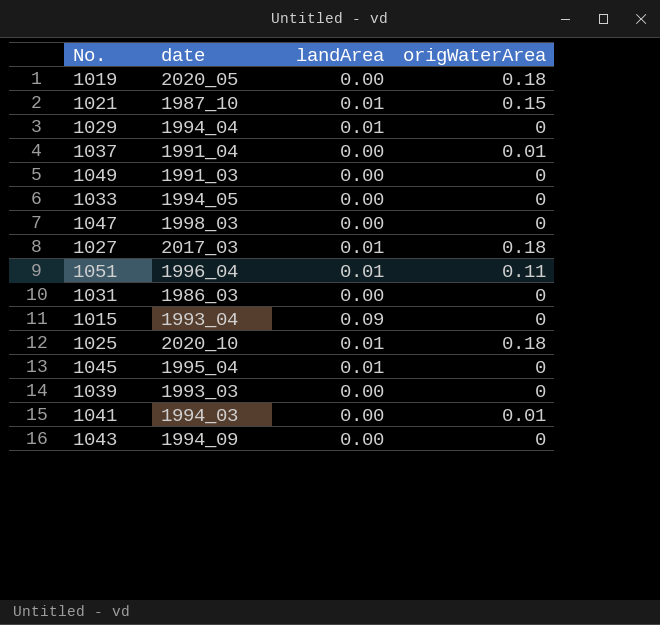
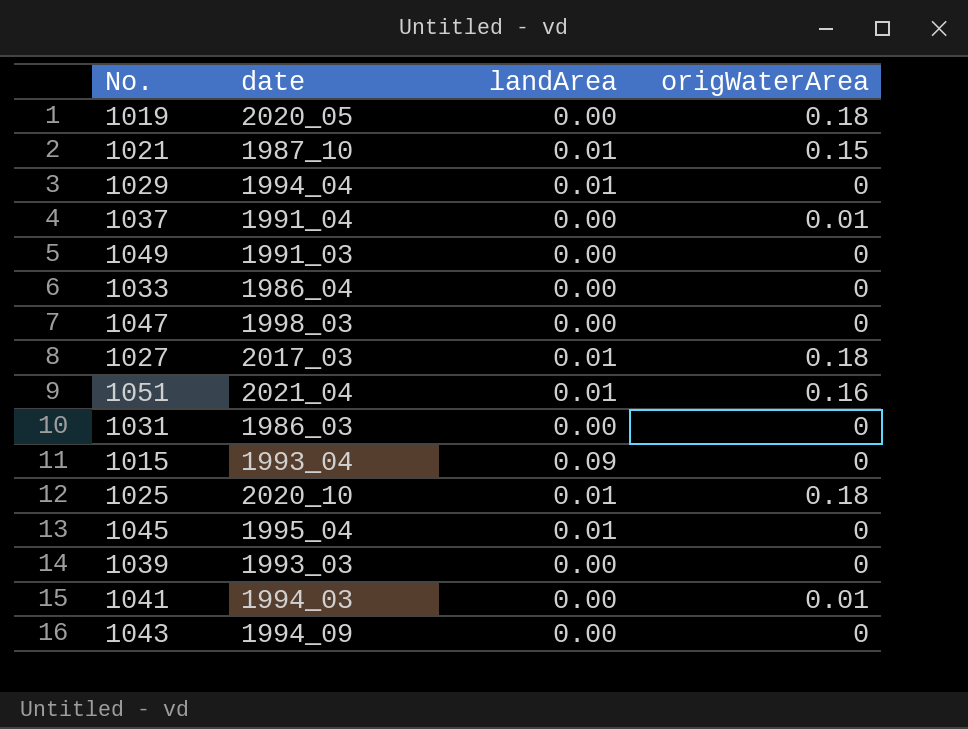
1033 | date: 1994_05 -> 1986_04
1051 | date: 1996_04 -> 2021_04
1051 | origWaterArea: 0.11 -> 0.16

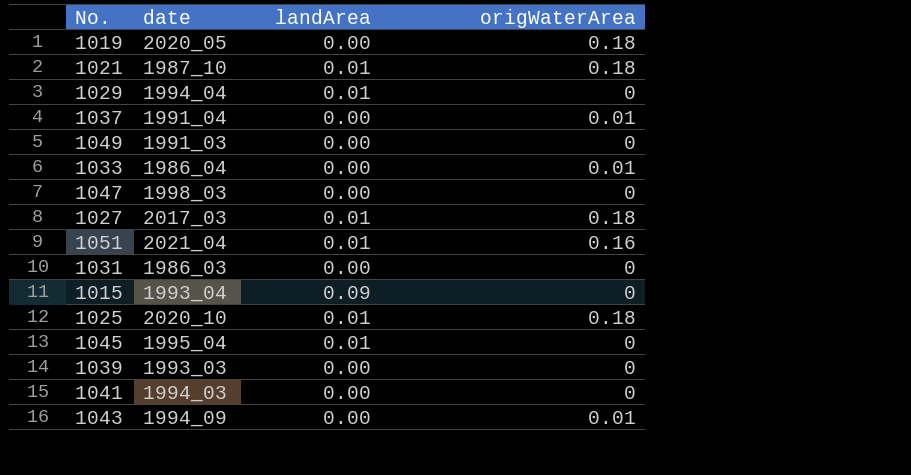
1021 | origWaterArea: 0.15 -> 0.18
1033 | origWaterArea: 0 -> 0.01
1041 | origWaterArea: 0.01 -> 0
1043 | origWaterArea: 0 -> 0.01

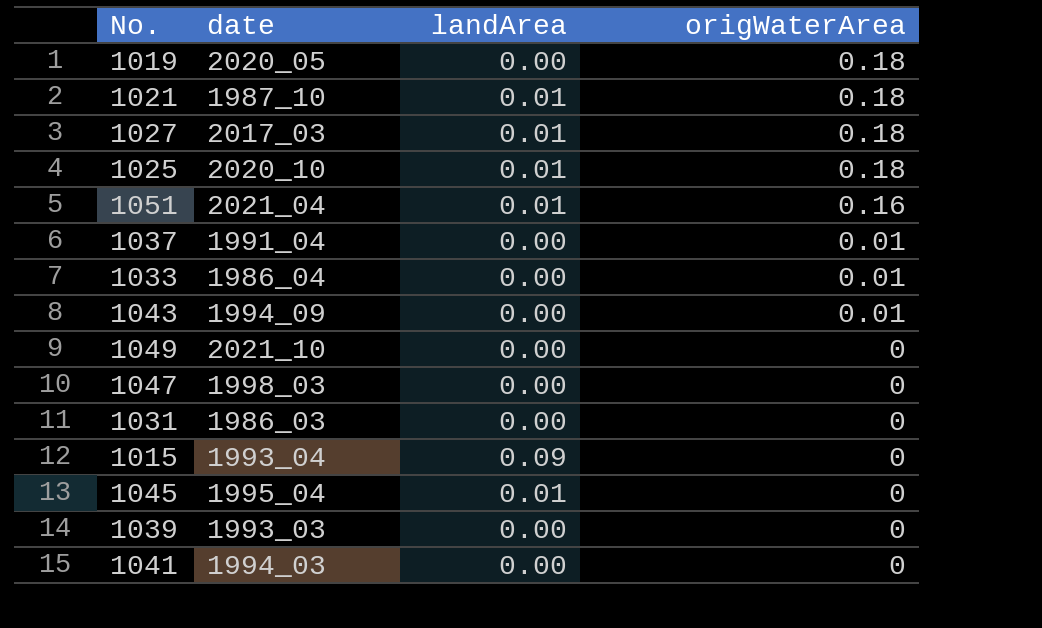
row order: none -> origWaterArea descending
row 1029: 1994_04 | 0.01 | 0 -> none
1049 | date: 1991_03 -> 2021_10

